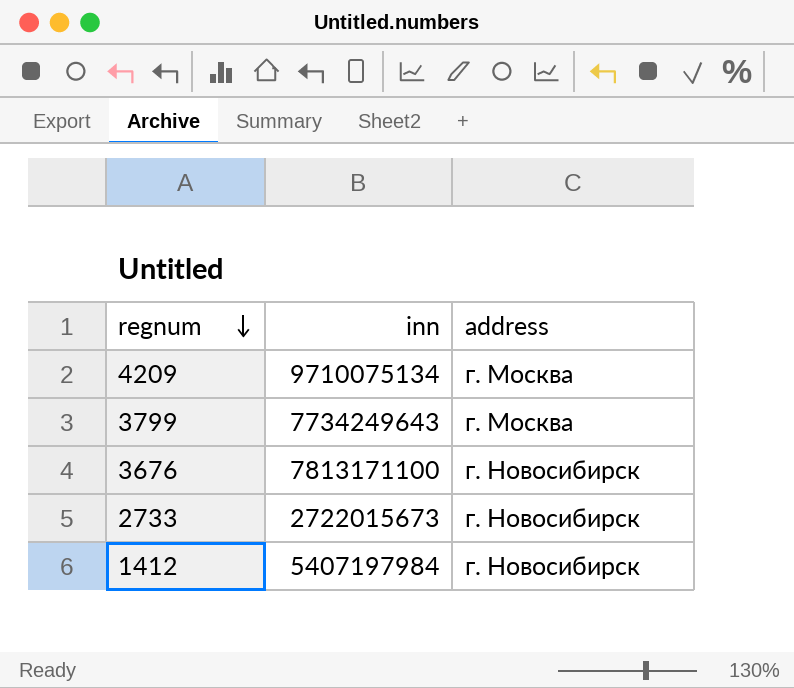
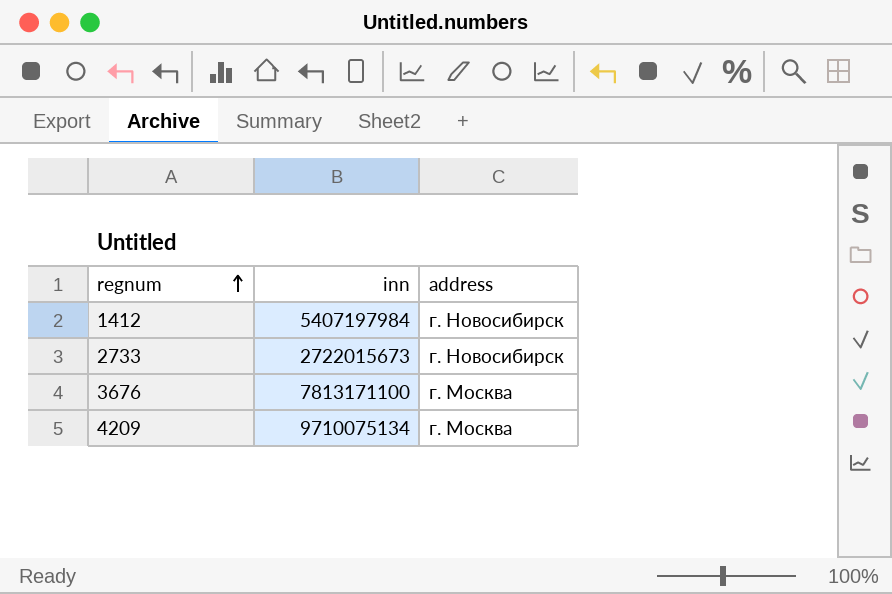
row order: regnum descending -> regnum ascending
row 3799: 7734249643 | г. Москва -> none
3676 | address: г. Новосибирск -> г. Москва

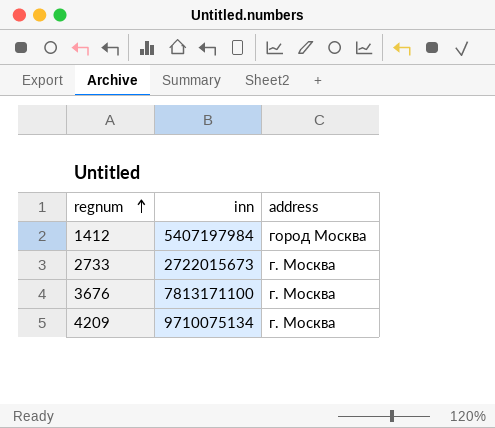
1412 | address: г. Новосибирск -> город Москва
2733 | address: г. Новосибирск -> г. Москва

